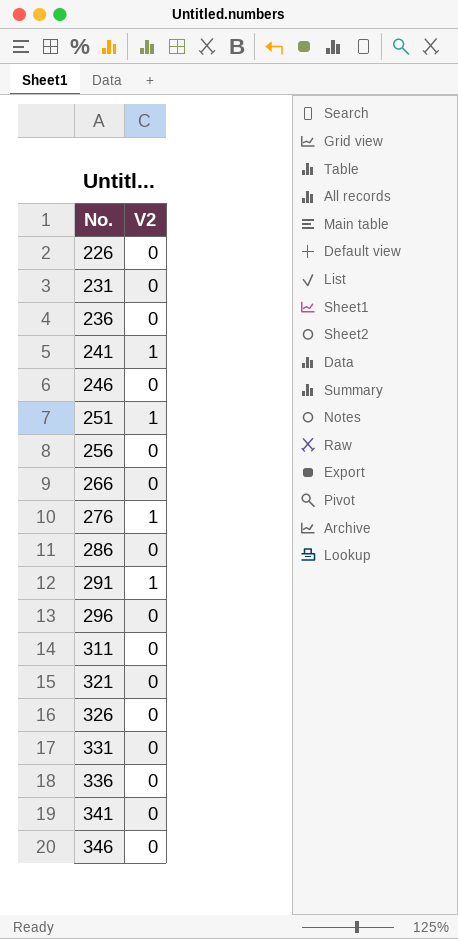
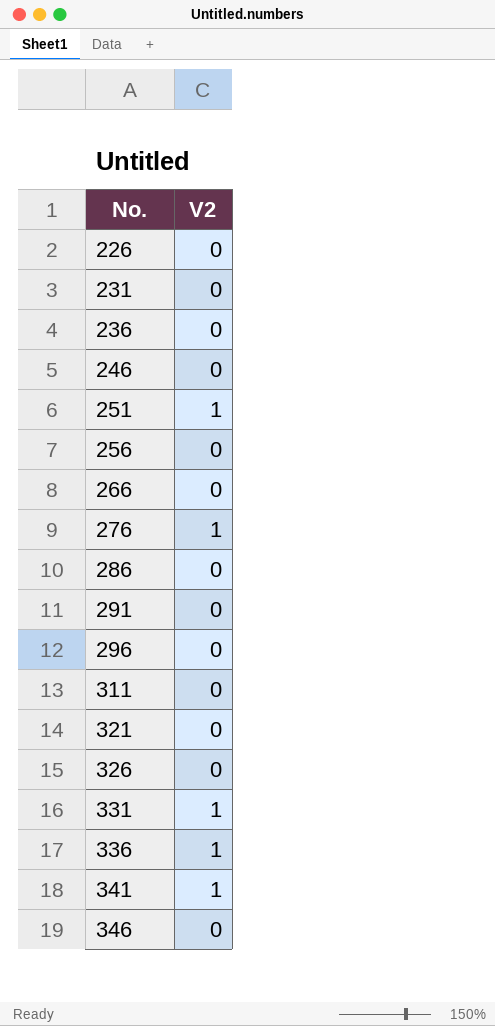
row 241: 1 -> none
291 | V2: 1 -> 0
331 | V2: 0 -> 1
336 | V2: 0 -> 1
341 | V2: 0 -> 1

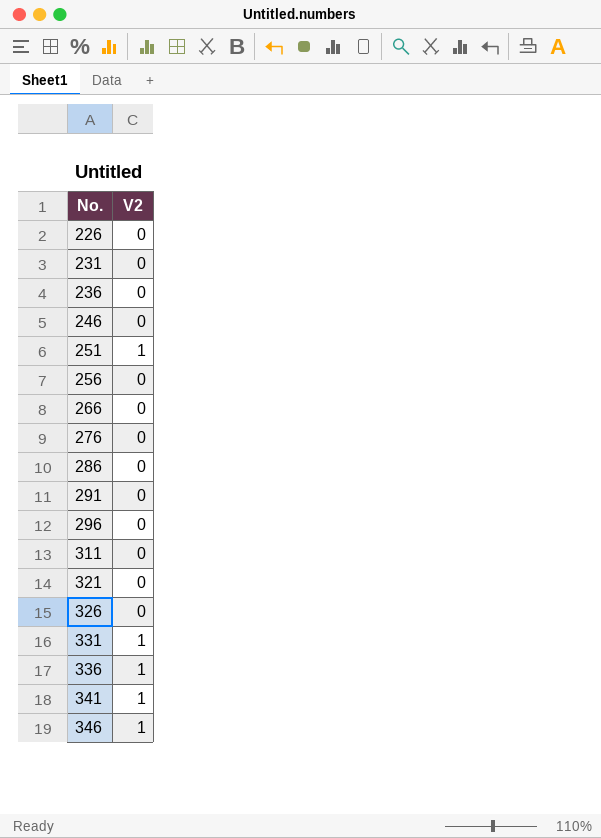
276 | V2: 1 -> 0
346 | V2: 0 -> 1

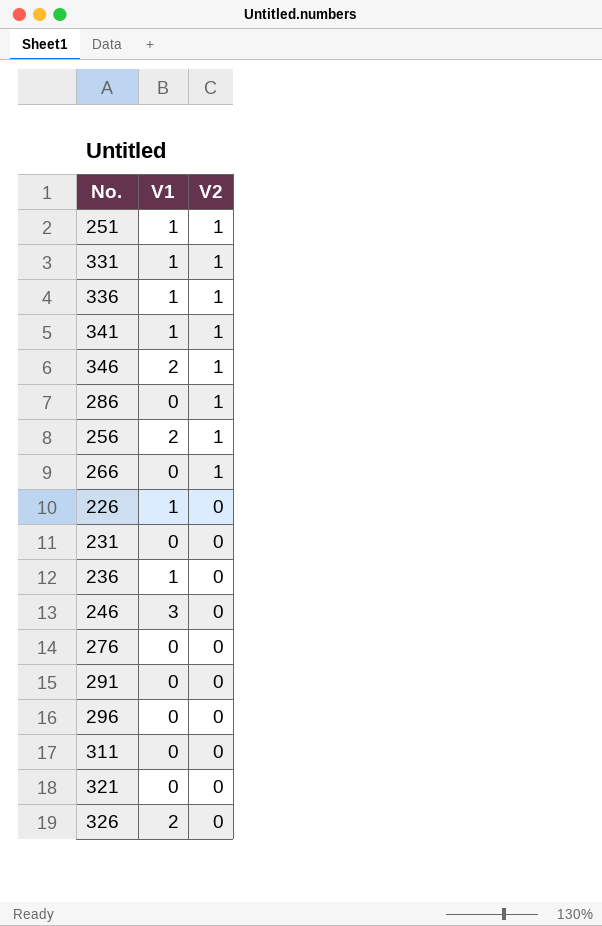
row order: No. ascending -> V2 descending
column V1 | position: none -> 2
286 | V2: 0 -> 1
256 | V2: 0 -> 1
266 | V2: 0 -> 1

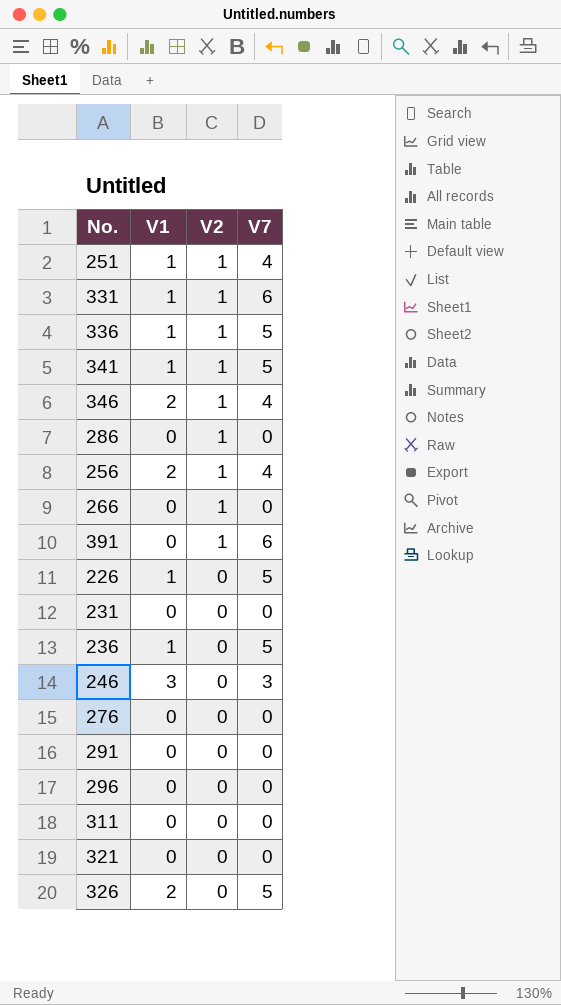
column V7 | position: none -> 4
row 391: none -> 0 | 1 | 6

